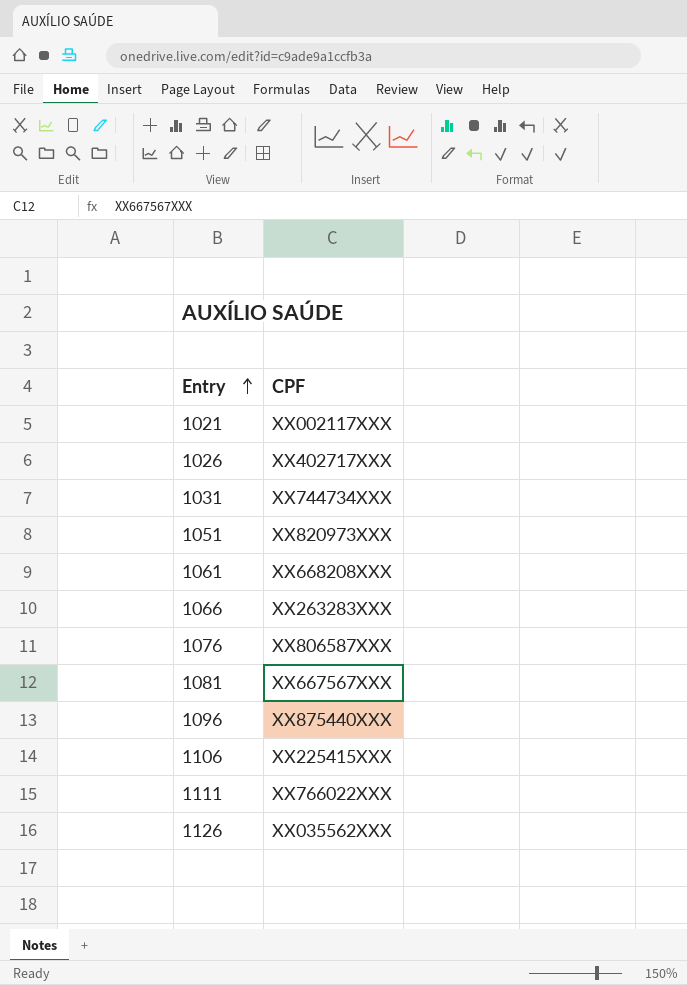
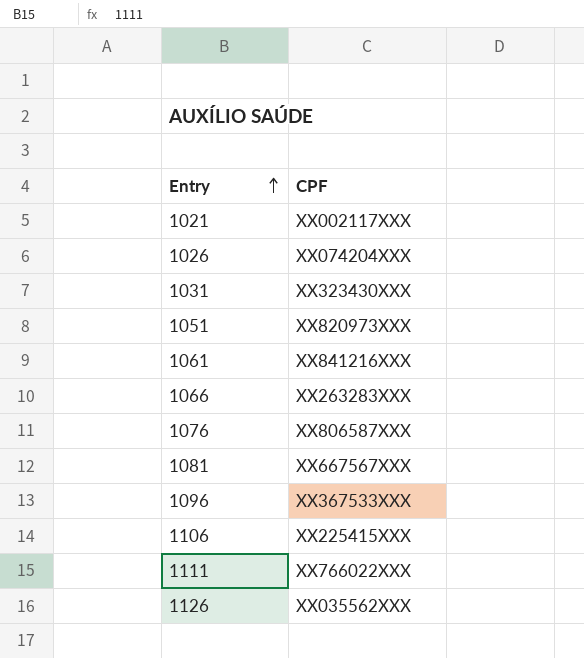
1026 | CPF: XX402717XXX -> XX074204XXX
1031 | CPF: XX744734XXX -> XX323430XXX
1061 | CPF: XX668208XXX -> XX841216XXX
1096 | CPF: XX875440XXX -> XX367533XXX

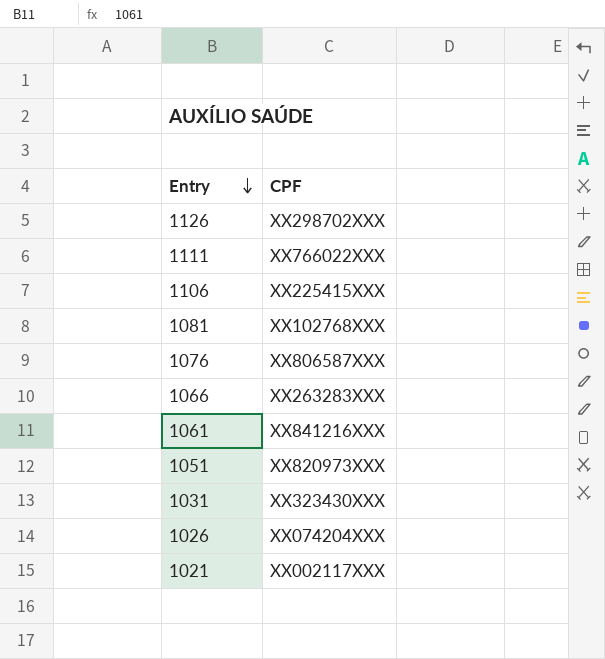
row order: Entry ascending -> Entry descending
row 1096: XX367533XXX -> none
1126 | CPF: XX035562XXX -> XX298702XXX
1081 | CPF: XX667567XXX -> XX102768XXX

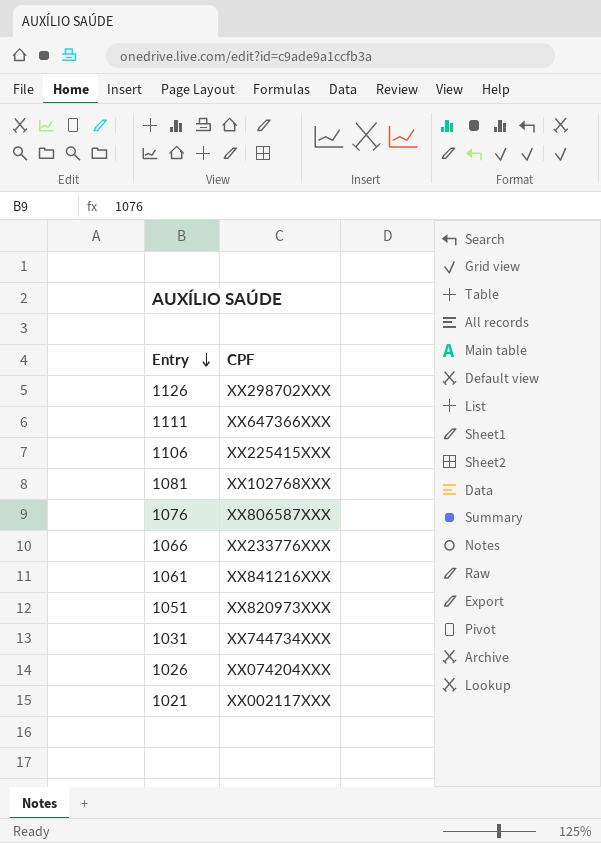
1111 | CPF: XX766022XXX -> XX647366XXX
1066 | CPF: XX263283XXX -> XX233776XXX
1031 | CPF: XX323430XXX -> XX744734XXX

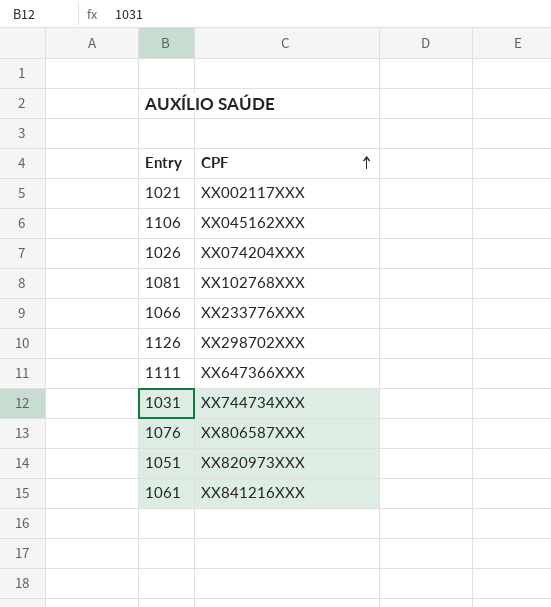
row order: Entry descending -> CPF ascending
1106 | CPF: XX225415XXX -> XX045162XXX

